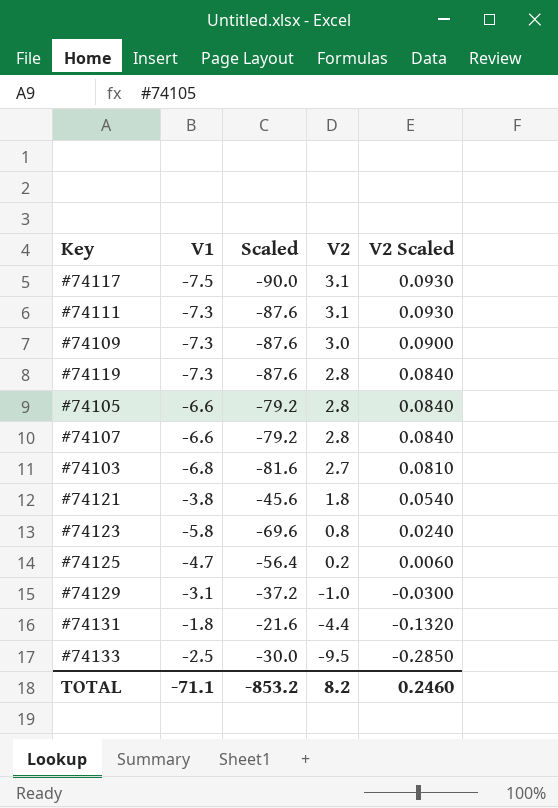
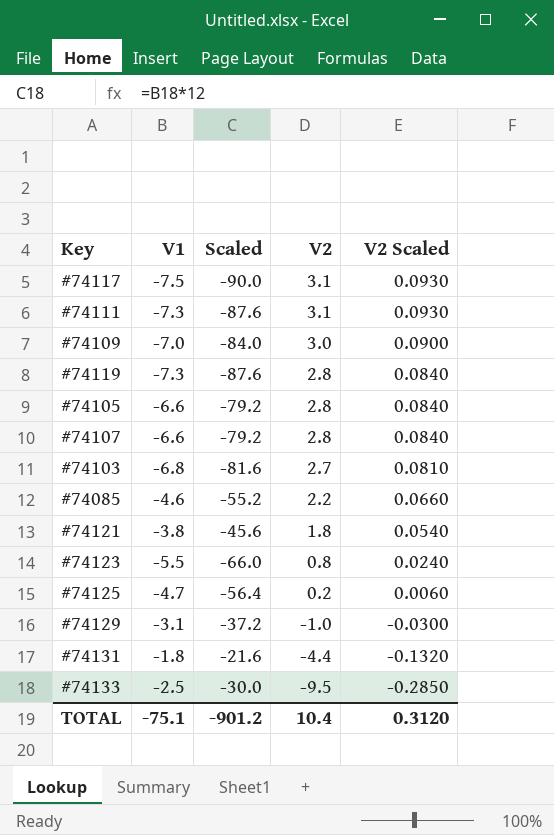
#74109 | V1: -7.3 -> -7.0
#74109 | Scaled: -87.6 -> -84.0
row #74085: none -> -4.6 | -55.2 | 2.2 | 0.0660
#74123 | V1: -5.8 -> -5.5
#74123 | Scaled: -69.6 -> -66.0
TOTAL | V1: -71.1 -> -75.1
TOTAL | Scaled: -853.2 -> -901.2
TOTAL | V2: 8.2 -> 10.4
TOTAL | V2 Scaled: 0.2460 -> 0.3120

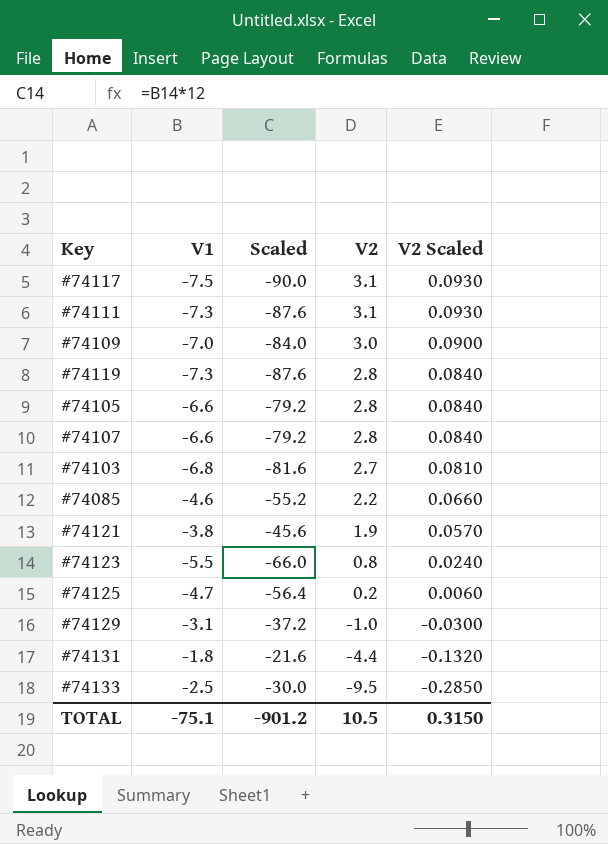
#74121 | V2: 1.8 -> 1.9
#74121 | V2 Scaled: 0.0540 -> 0.0570
TOTAL | V2: 10.4 -> 10.5
TOTAL | V2 Scaled: 0.3120 -> 0.3150

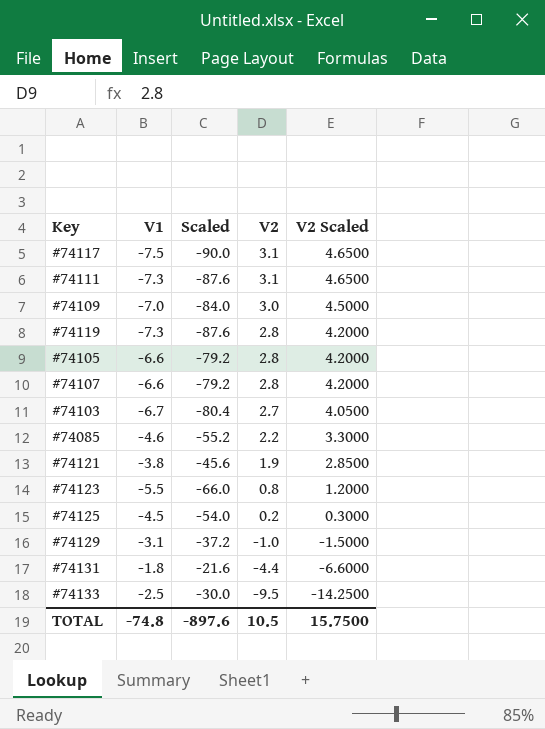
column V2 Scaled | formula: [V2] * 0.03 -> [V2] * 1.5
#74103 | V1: -6.8 -> -6.7
#74103 | Scaled: -81.6 -> -80.4
#74125 | V1: -4.7 -> -4.5
#74125 | Scaled: -56.4 -> -54.0
TOTAL | V1: -75.1 -> -74.8
TOTAL | Scaled: -901.2 -> -897.6
TOTAL | V2 Scaled: 0.3150 -> 15.7500

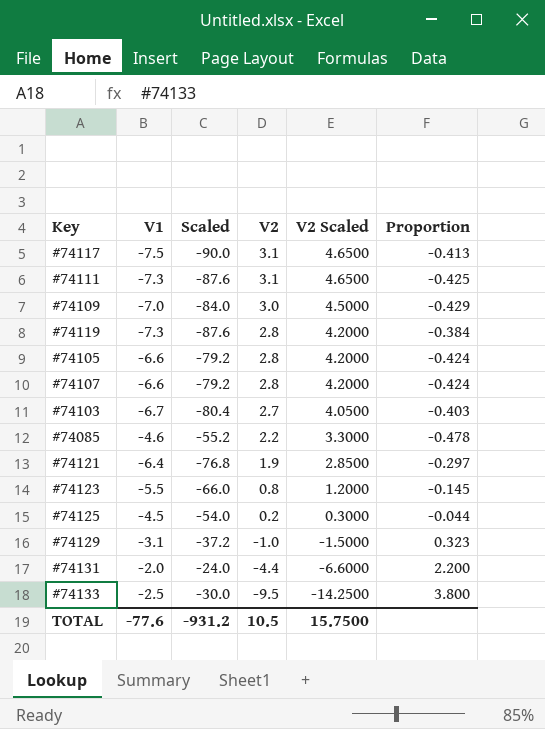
column Proportion | formula: none -> [V2] / [V1]
#74121 | V1: -3.8 -> -6.4
#74121 | Scaled: -45.6 -> -76.8
#74131 | V1: -1.8 -> -2.0
#74131 | Scaled: -21.6 -> -24.0
TOTAL | V1: -74.8 -> -77.6
TOTAL | Scaled: -897.6 -> -931.2

